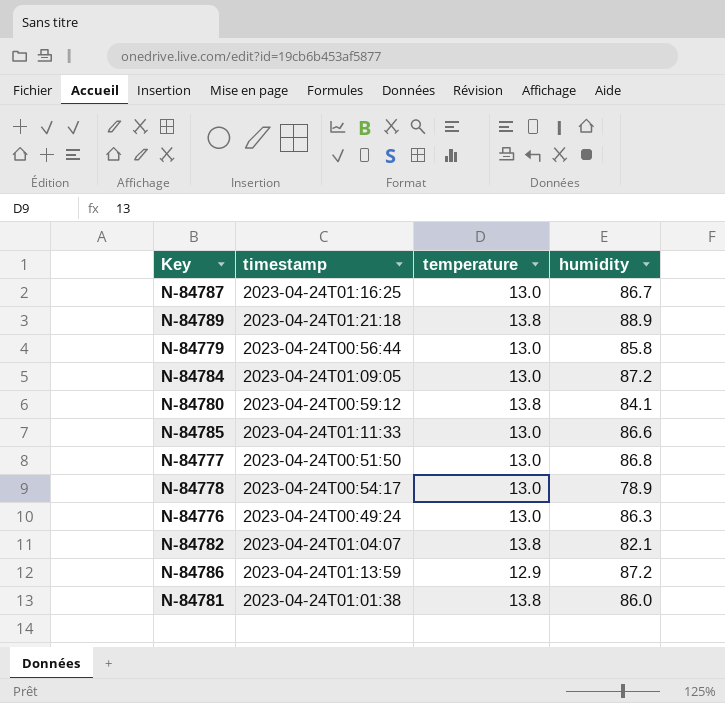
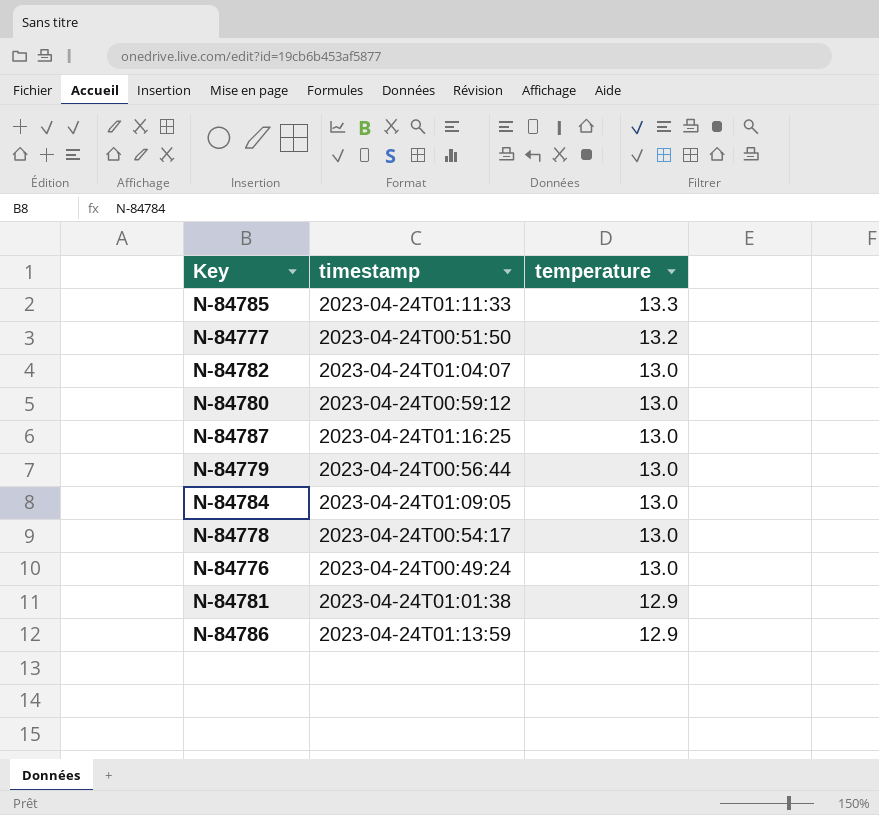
row order: none -> temperature descending
column humidity | position: 4 -> none
row N-84789: 2023-04-24T01:21:18 | 13.8 | 88.9 -> none
N-84785 | temperature: 13.0 -> 13.3
N-84777 | temperature: 13.0 -> 13.2
N-84782 | temperature: 13.8 -> 13.0
N-84780 | temperature: 13.8 -> 13.0
N-84781 | temperature: 13.8 -> 12.9

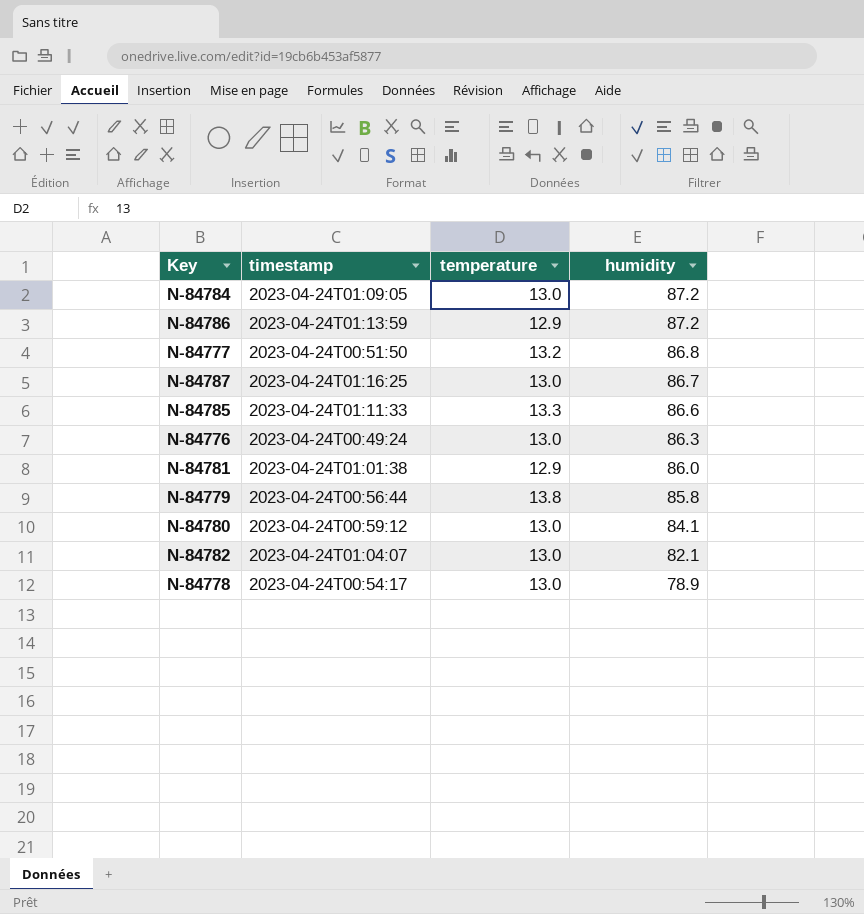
row order: temperature descending -> humidity descending
column humidity | position: none -> 4
N-84779 | temperature: 13.0 -> 13.8

